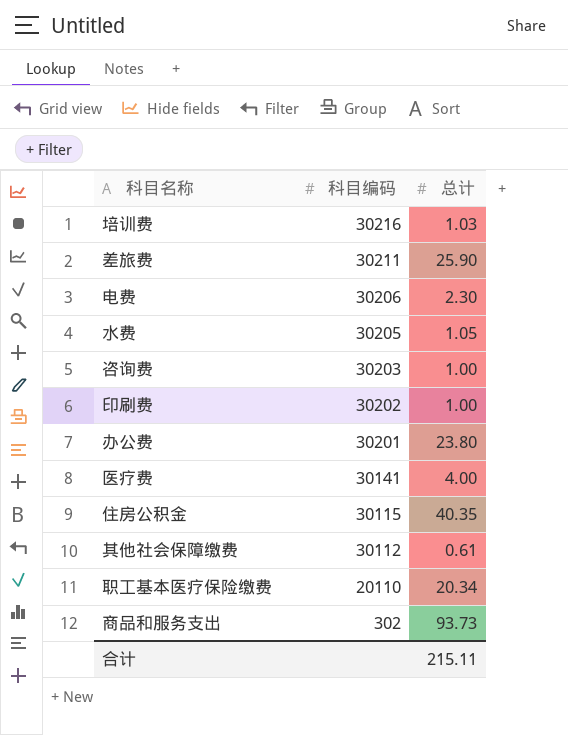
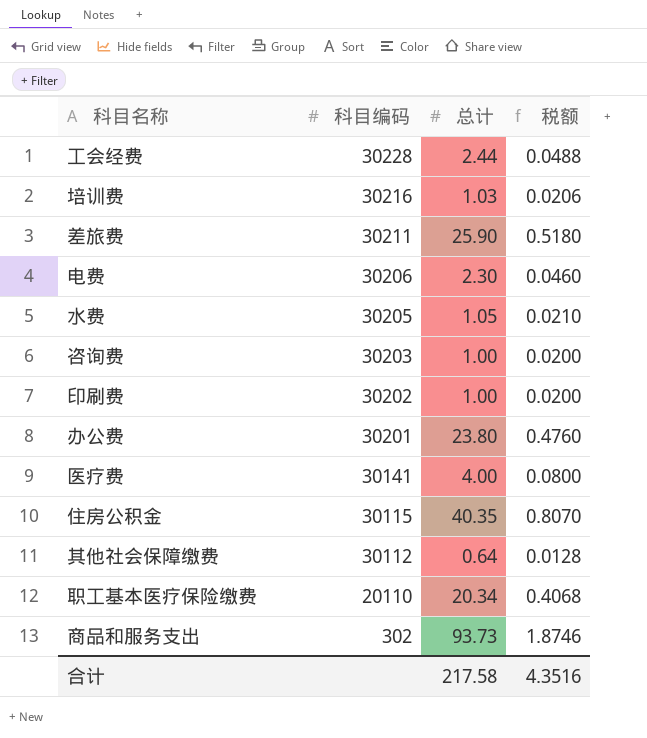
column 税额 | formula: none -> [总计] * 0.02
row 工会经费: none -> 30228 | 2.44 | 0.0488
其他社会保障缴费 | 总计: 0.61 -> 0.64
合计 | 总计: 215.11 -> 217.58

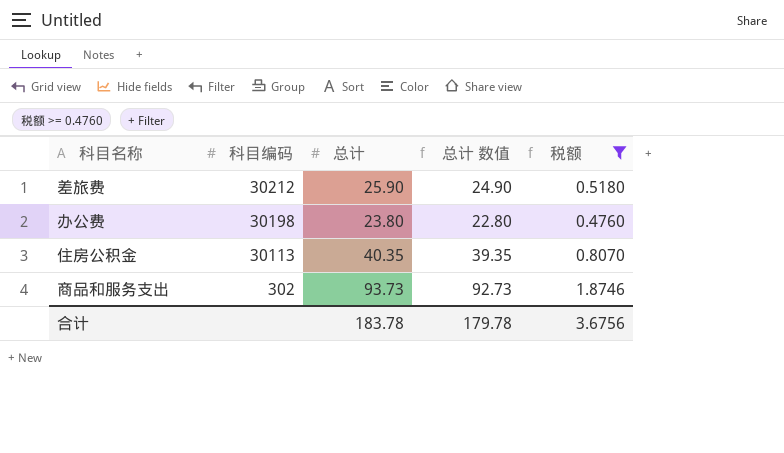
filter: none -> 税额 >= 0.4760
column 总计 数值 | formula: none -> [总计] - 1
差旅费 | 科目编码: 30211 -> 30212
办公费 | 科目编码: 30201 -> 30198
住房公积金 | 科目编码: 30115 -> 30113
合计 | 总计: 217.58 -> 183.78
合计 | 税额: 4.3516 -> 3.6756

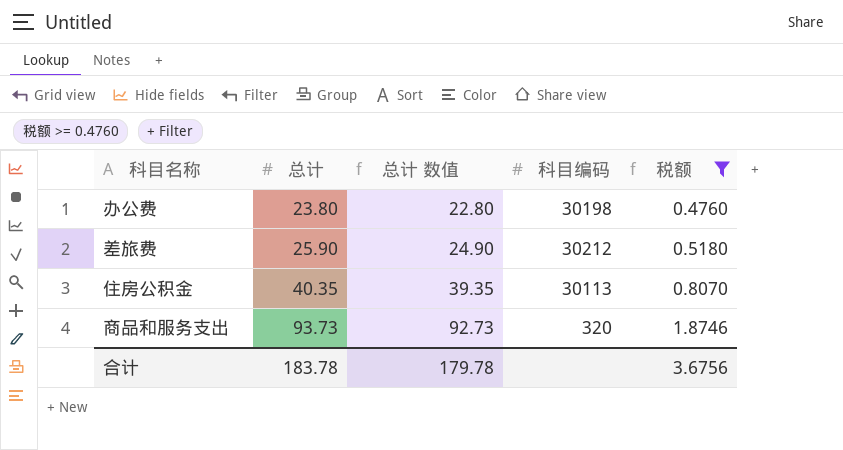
row order: 科目编码 descending -> 总计 ascending
column 科目编码 | position: 2 -> 4
商品和服务支出 | 科目编码: 302 -> 320

